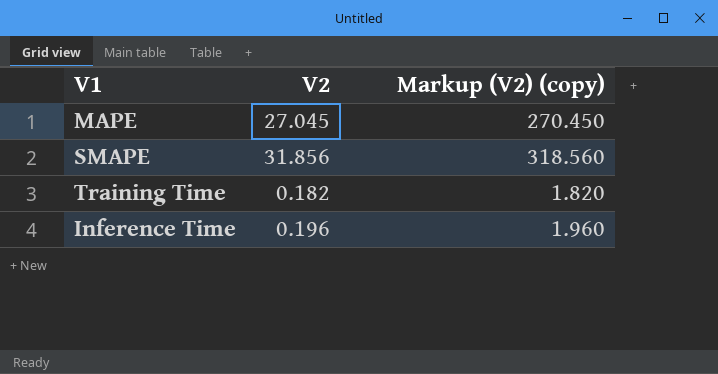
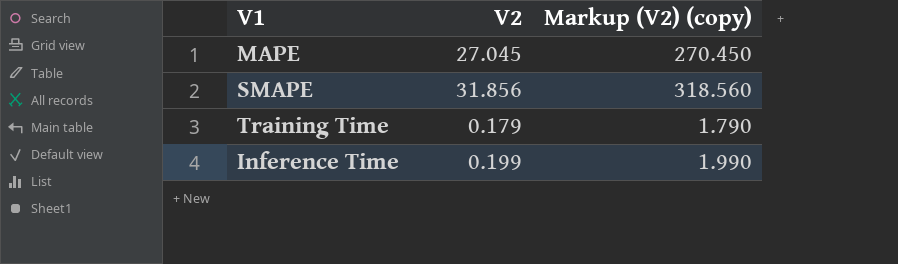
Training Time | V2: 0.182 -> 0.179
Training Time | Markup (V2) (copy): 1.820 -> 1.790
Inference Time | V2: 0.196 -> 0.199
Inference Time | Markup (V2) (copy): 1.960 -> 1.990

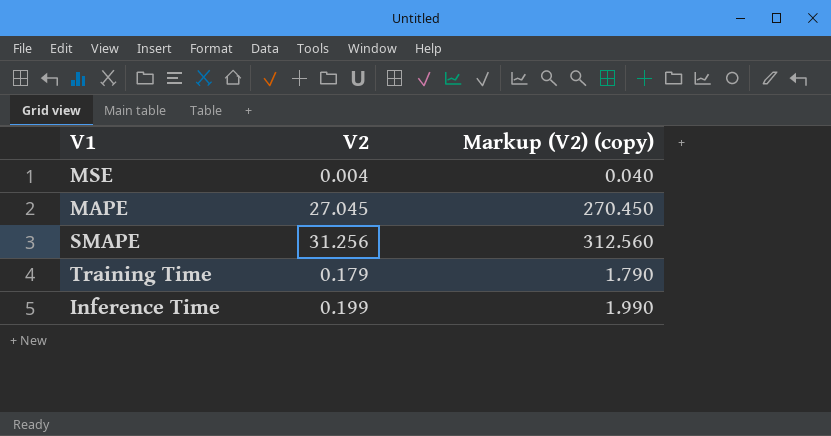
row MSE: none -> 0.004 | 0.040
SMAPE | V2: 31.856 -> 31.256
SMAPE | Markup (V2) (copy): 318.560 -> 312.560

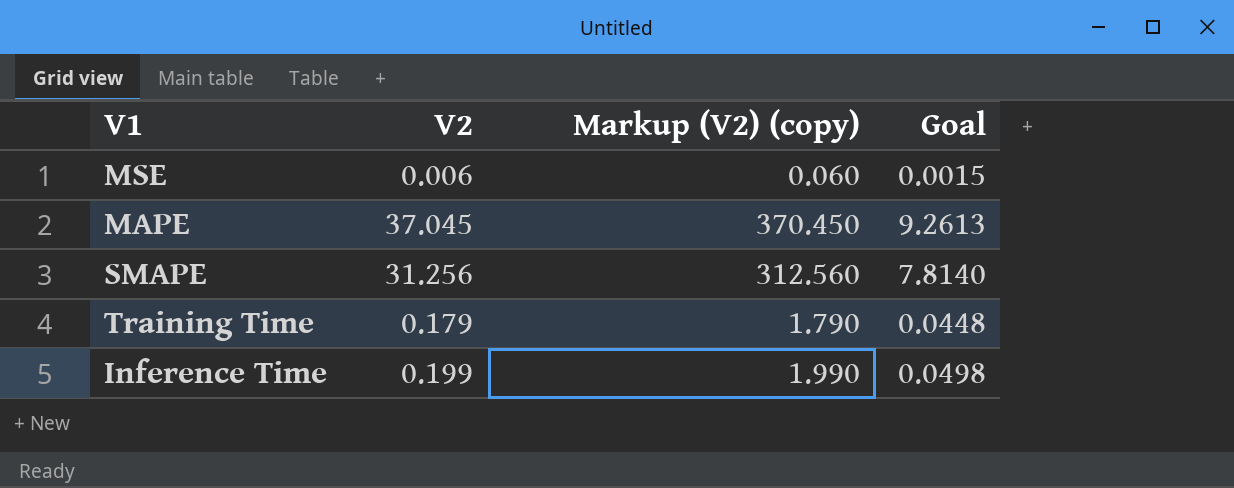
column Goal | formula: none -> [V2] * 0.25
MSE | V2: 0.004 -> 0.006
MSE | Markup (V2) (copy): 0.040 -> 0.060
MAPE | V2: 27.045 -> 37.045
MAPE | Markup (V2) (copy): 270.450 -> 370.450

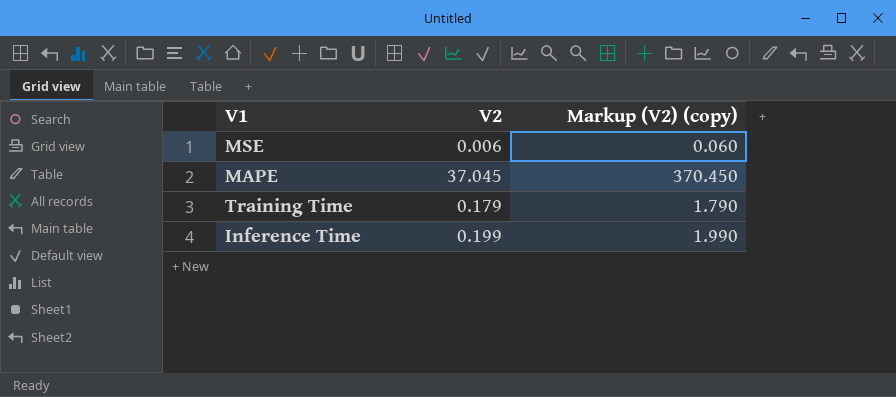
column Goal | formula: [V2] * 0.25 -> none
row SMAPE: 31.256 | 312.560 | 7.8140 -> none

